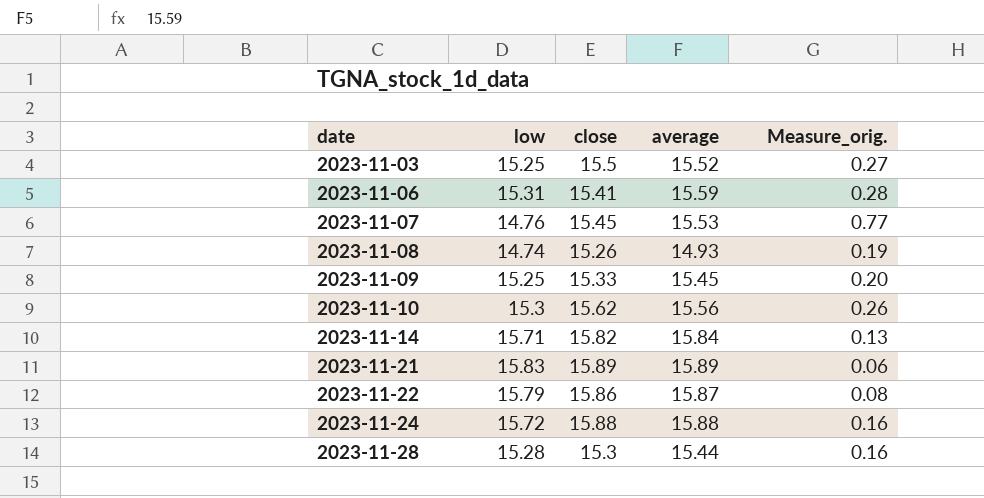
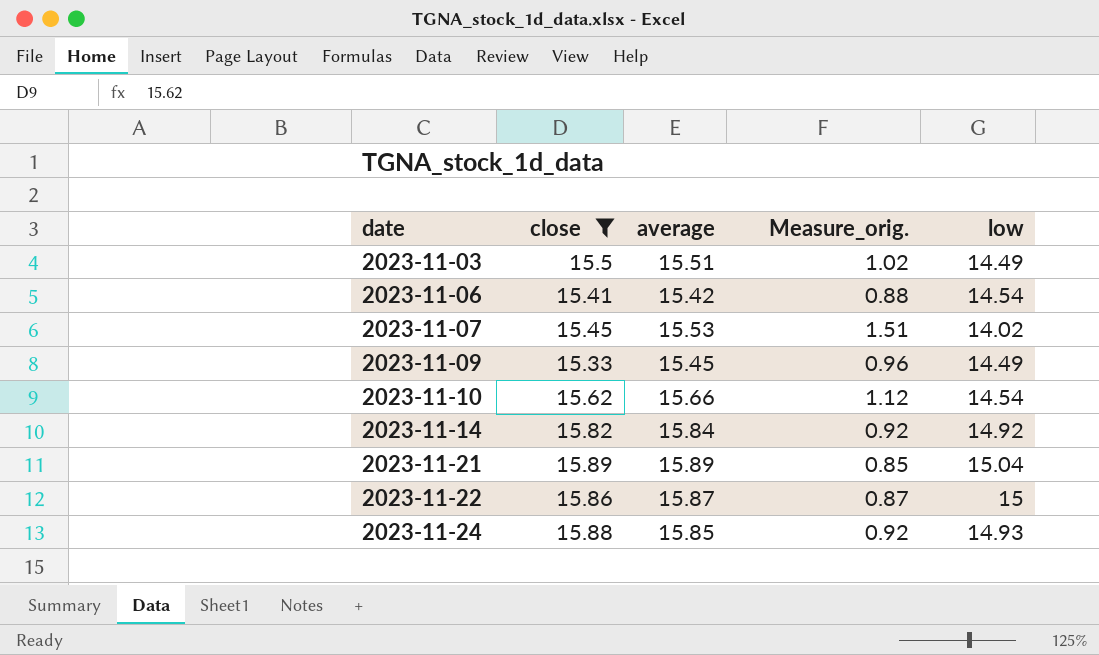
filter: none -> close >= 15.33
column low | position: 2 -> 5
2023-11-03 | average: 15.52 -> 15.51
2023-11-03 | Measure_orig.: 0.27 -> 1.02
2023-11-03 | low: 15.25 -> 14.49
2023-11-06 | average: 15.59 -> 15.42
2023-11-06 | Measure_orig.: 0.28 -> 0.88
2023-11-06 | low: 15.31 -> 14.54
2023-11-07 | Measure_orig.: 0.77 -> 1.51
2023-11-07 | low: 14.76 -> 14.02
2023-11-09 | Measure_orig.: 0.20 -> 0.96
2023-11-09 | low: 15.25 -> 14.49
2023-11-10 | average: 15.56 -> 15.66
2023-11-10 | Measure_orig.: 0.26 -> 1.12
2023-11-10 | low: 15.3 -> 14.54
2023-11-14 | Measure_orig.: 0.13 -> 0.92
2023-11-14 | low: 15.71 -> 14.92
2023-11-21 | Measure_orig.: 0.06 -> 0.85
2023-11-21 | low: 15.83 -> 15.04
2023-11-22 | Measure_orig.: 0.08 -> 0.87
2023-11-22 | low: 15.79 -> 15
2023-11-24 | average: 15.88 -> 15.85
2023-11-24 | Measure_orig.: 0.16 -> 0.92
2023-11-24 | low: 15.72 -> 14.93

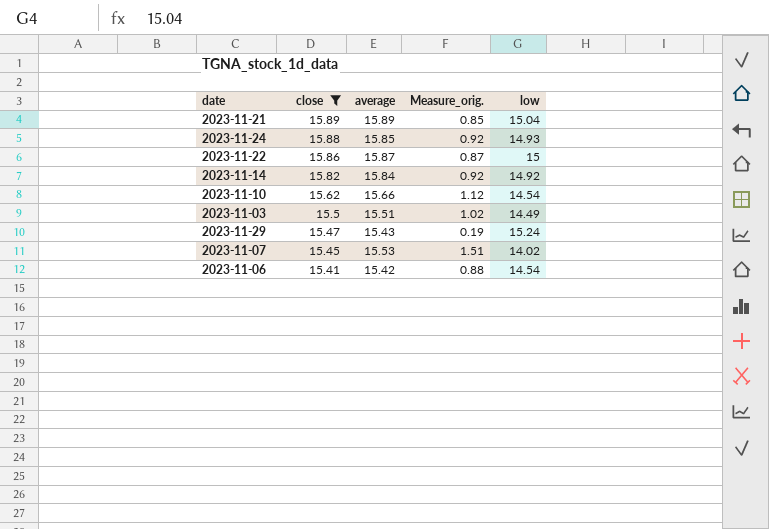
row order: date ascending -> close descending
row 2023-11-09: 15.33 | 15.45 | 0.96 | 14.49 -> none
row 2023-11-29: none -> 15.47 | 15.43 | 0.19 | 15.24

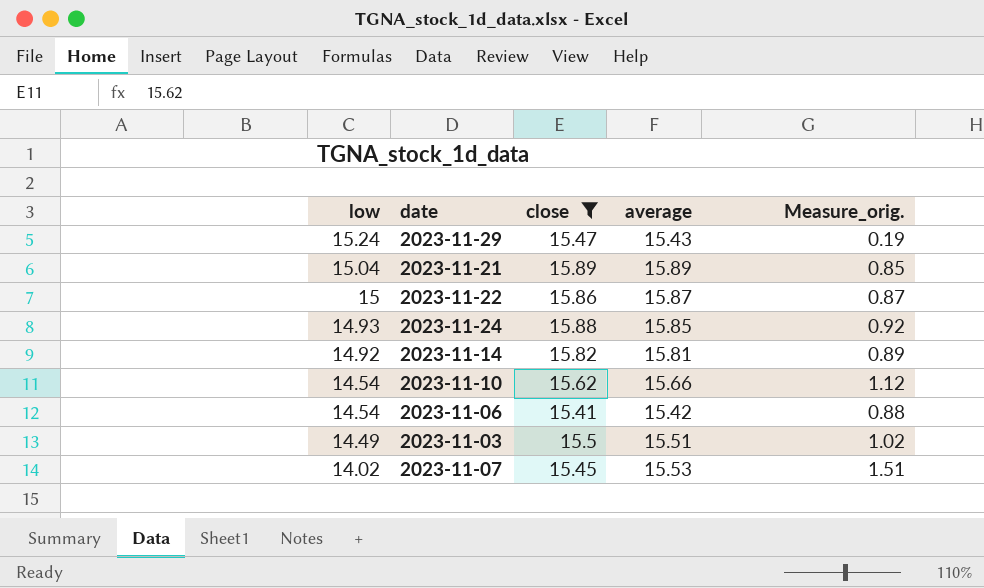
row order: close descending -> low descending
column low | position: 5 -> 1
2023-11-14 | average: 15.84 -> 15.81
2023-11-14 | Measure_orig.: 0.92 -> 0.89

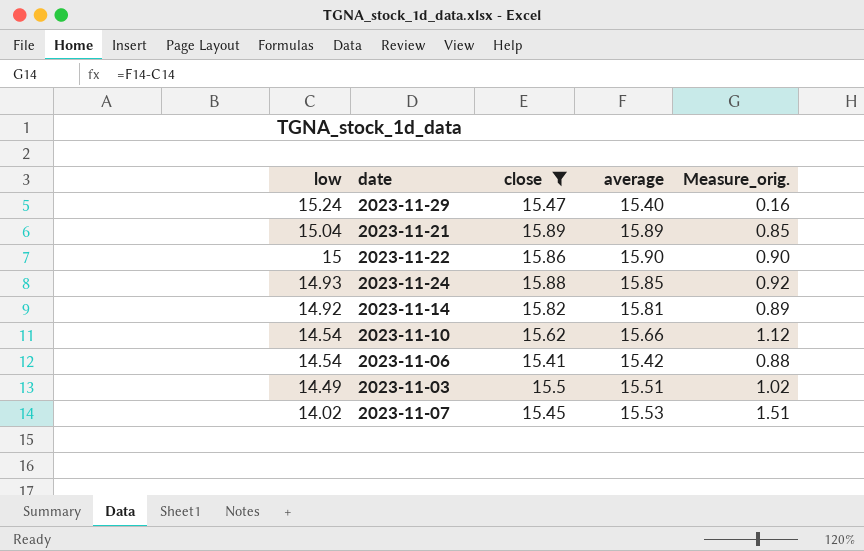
2023-11-29 | average: 15.43 -> 15.40
2023-11-29 | Measure_orig.: 0.19 -> 0.16
2023-11-22 | average: 15.87 -> 15.90
2023-11-22 | Measure_orig.: 0.87 -> 0.90

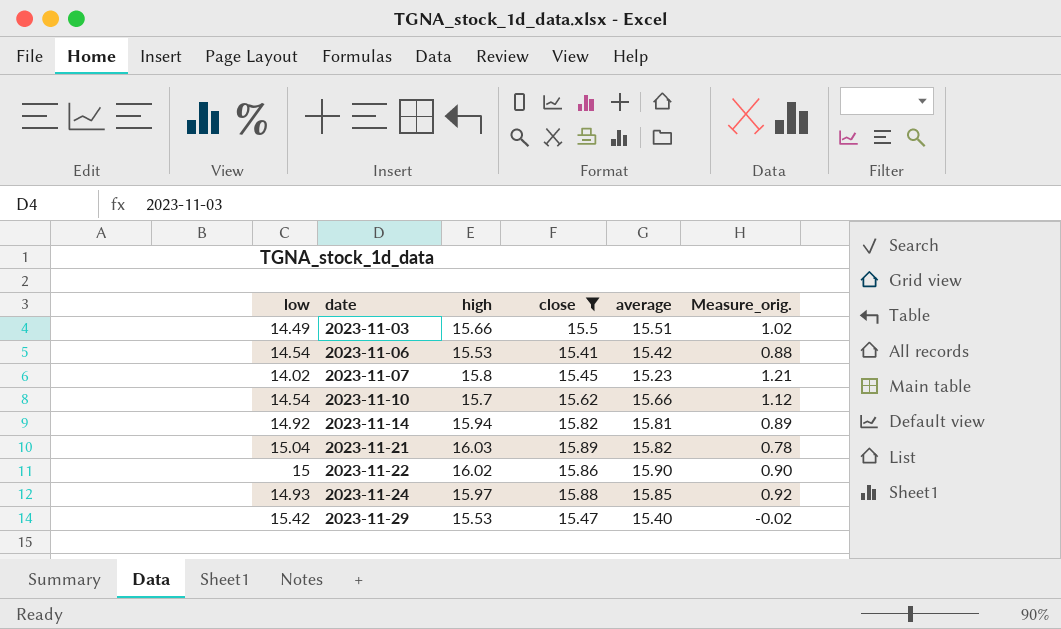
row order: low descending -> date ascending
column high | position: none -> 3
2023-11-07 | average: 15.53 -> 15.23
2023-11-07 | Measure_orig.: 1.51 -> 1.21
2023-11-21 | average: 15.89 -> 15.82
2023-11-21 | Measure_orig.: 0.85 -> 0.78
2023-11-29 | low: 15.24 -> 15.42
2023-11-29 | Measure_orig.: 0.16 -> -0.02

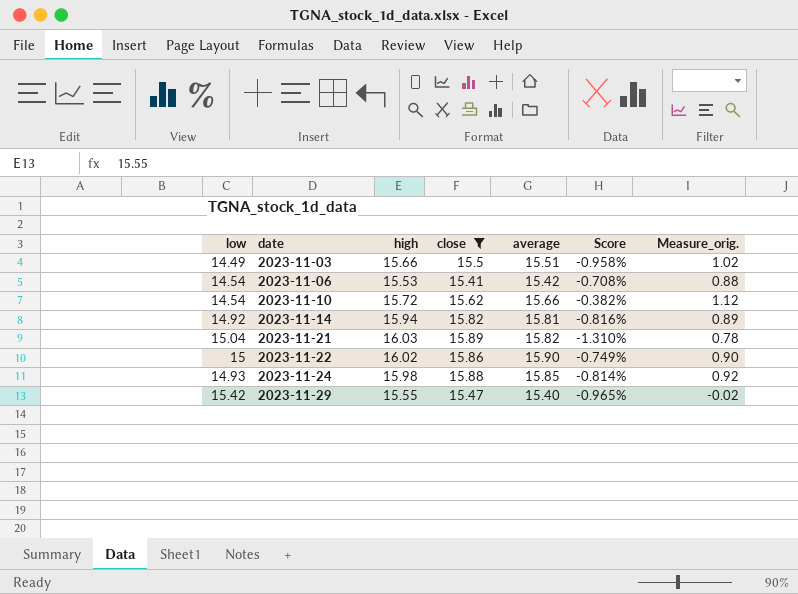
column Score | formula: none -> ([average] - [high]) / [high]
row 2023-11-07: 14.02 | 15.8 | 15.45 | 15.23 | 1.21 -> none
2023-11-10 | high: 15.7 -> 15.72
2023-11-24 | high: 15.97 -> 15.98
2023-11-29 | high: 15.53 -> 15.55

